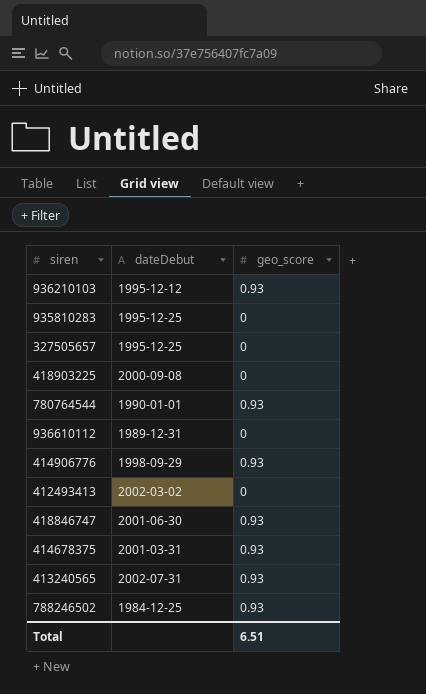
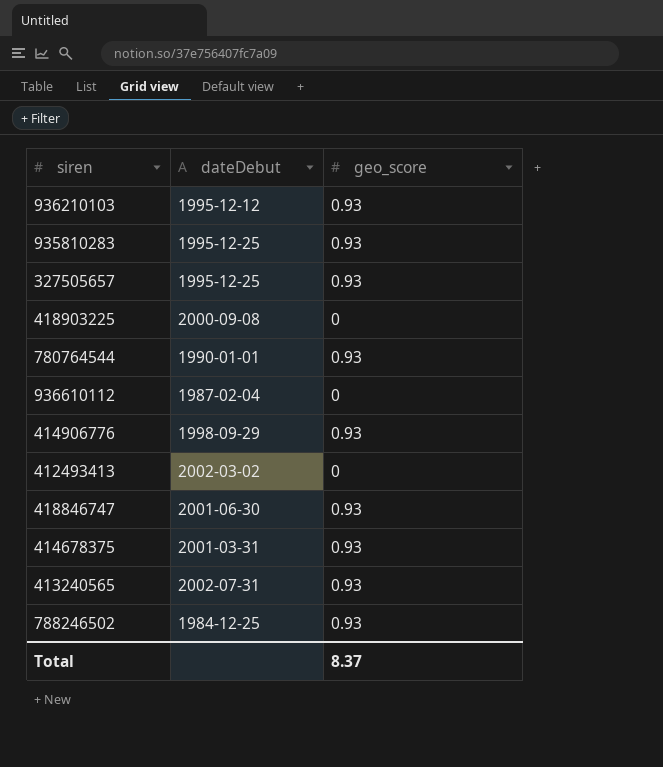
935810283 | geo_score: 0 -> 0.93
327505657 | geo_score: 0 -> 0.93
936610112 | dateDebut: 1989-12-31 -> 1987-02-04
Total | geo_score: 6.51 -> 8.37

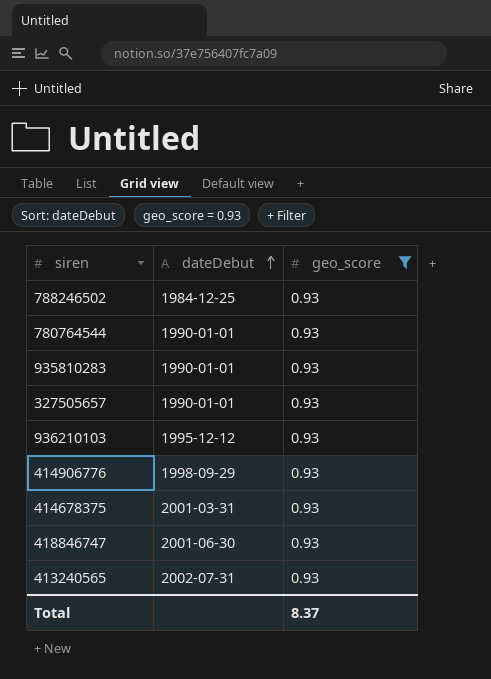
filter: none -> geo_score = 0.93
row order: none -> dateDebut ascending
935810283 | dateDebut: 1995-12-25 -> 1990-01-01
327505657 | dateDebut: 1995-12-25 -> 1990-01-01

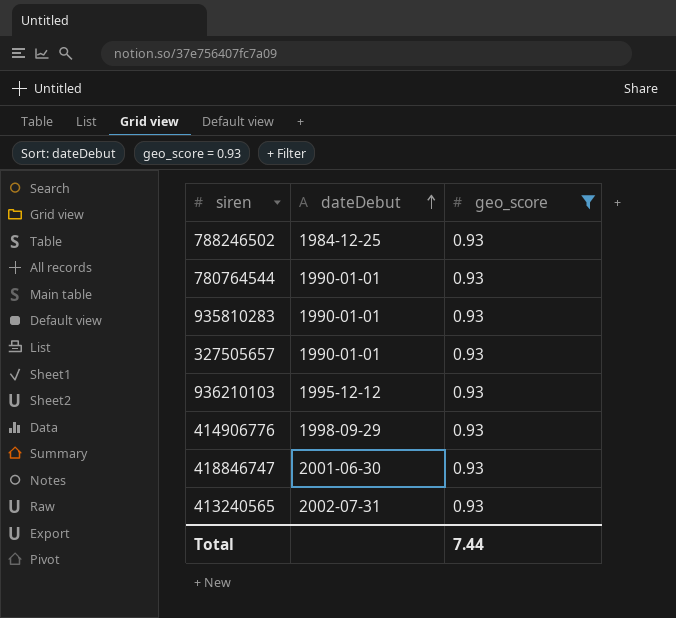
row 414678375: 2001-03-31 | 0.93 -> none
Total | geo_score: 8.37 -> 7.44

